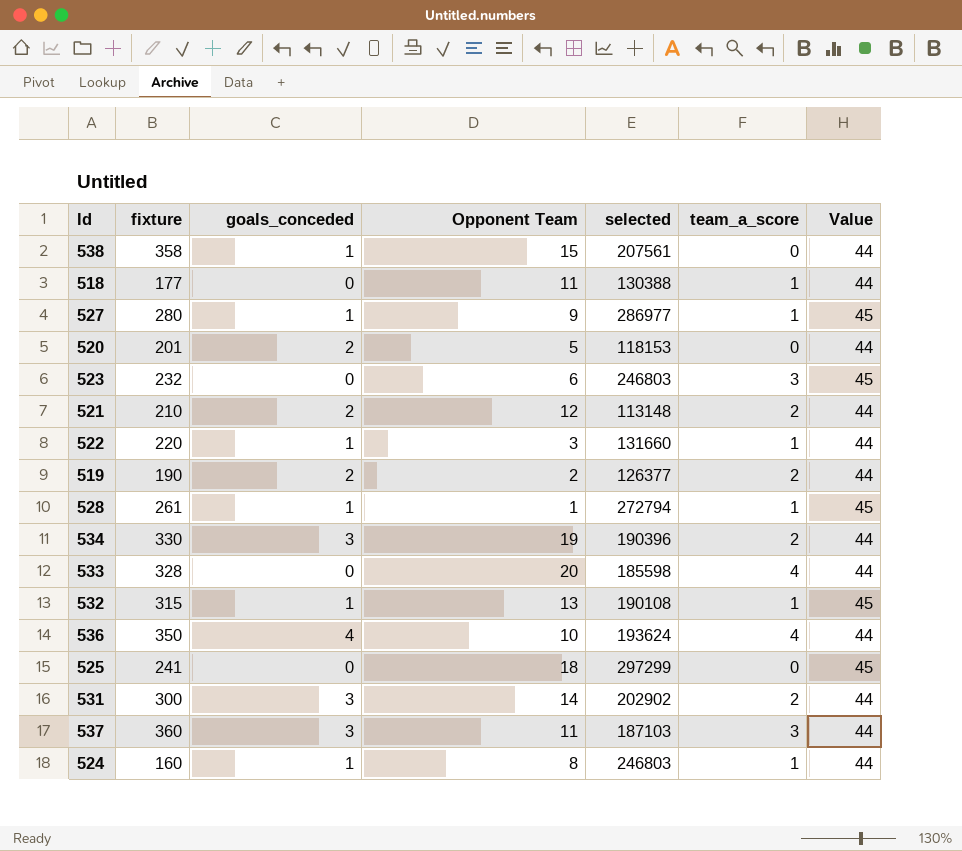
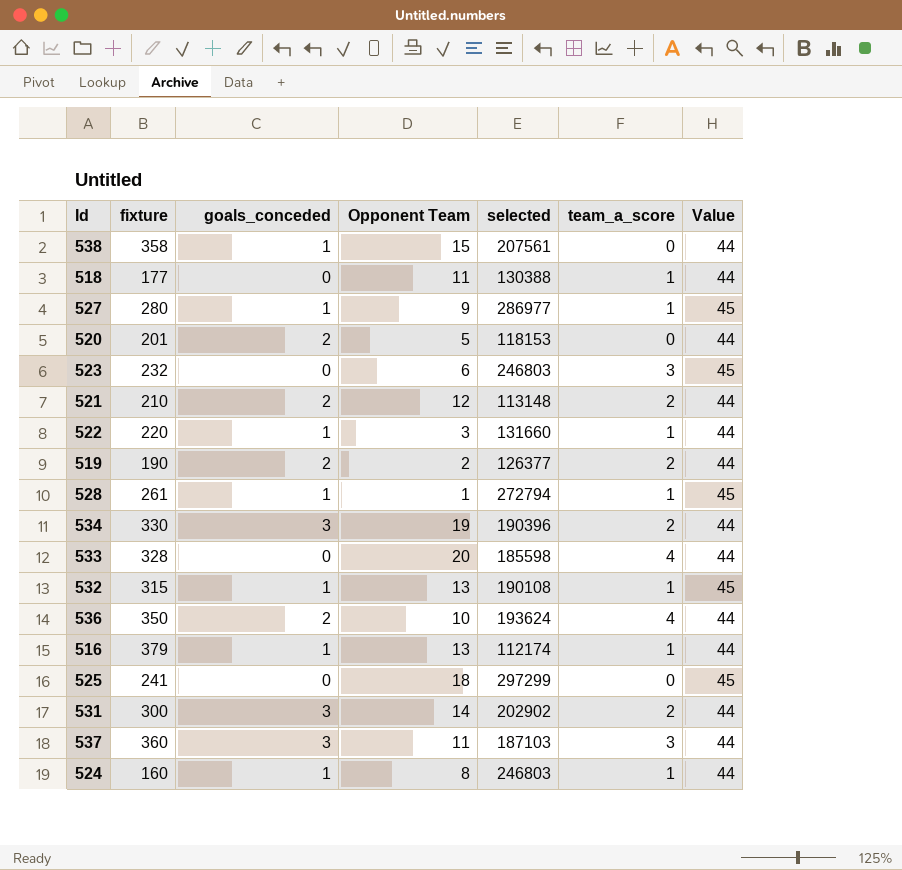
536 | goals_conceded: 4 -> 2
row 516: none -> 379 | 1 | 13 | 112174 | 1 | 44

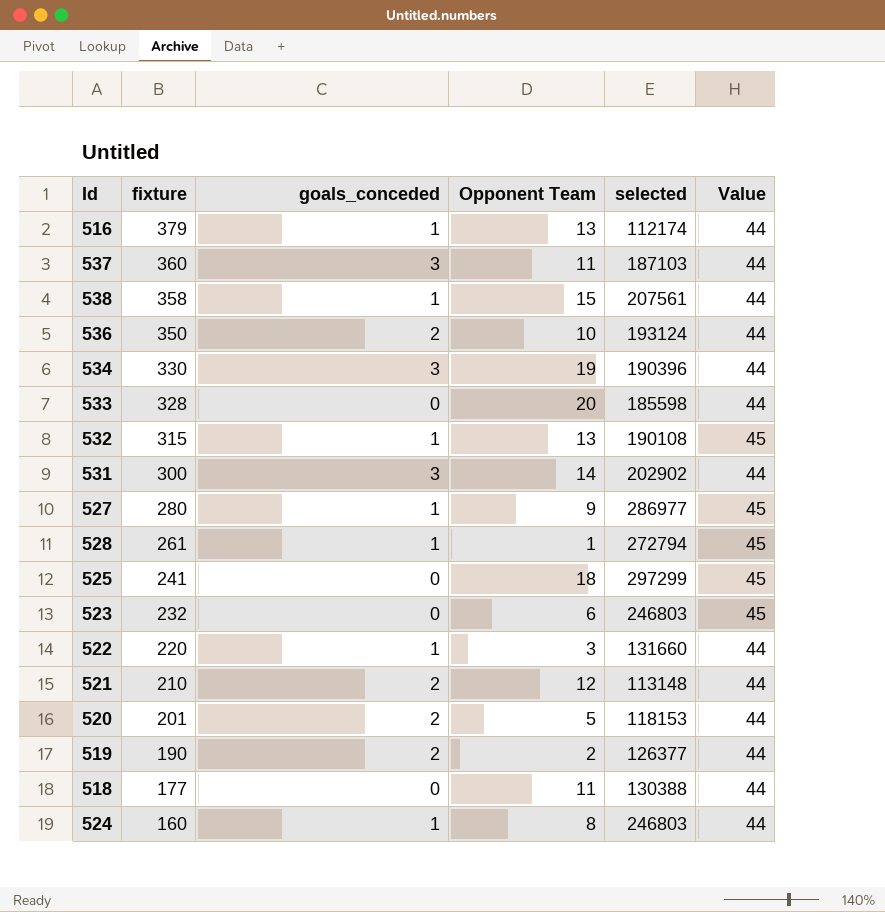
row order: none -> fixture descending
column team_a_score | position: 6 -> none
536 | selected: 193624 -> 193124

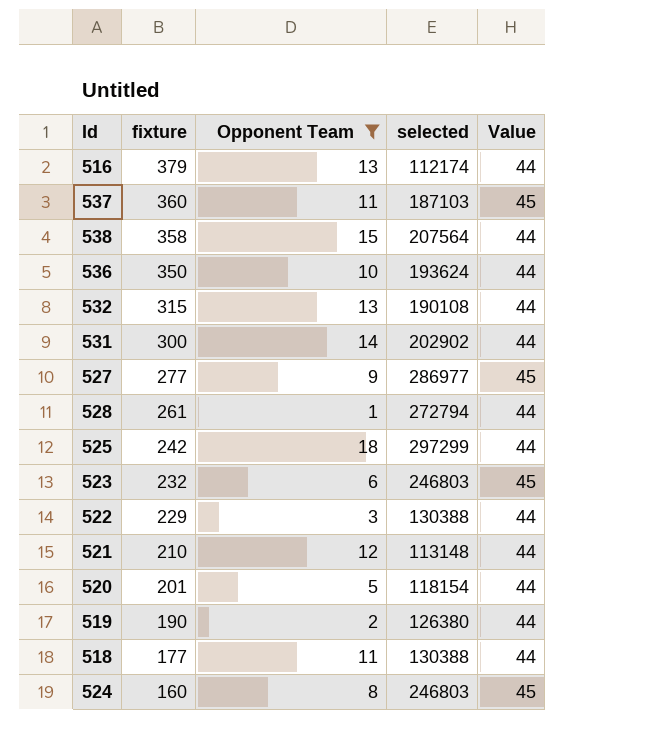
filter: none -> Opponent Team <= 18
column goals_conceded | position: 3 -> none
537 | Value: 44 -> 45
538 | selected: 207561 -> 207564
536 | selected: 193124 -> 193624
532 | Value: 45 -> 44
527 | fixture: 280 -> 277
528 | Value: 45 -> 44
525 | fixture: 241 -> 242
525 | Value: 45 -> 44
522 | fixture: 220 -> 229
522 | selected: 131660 -> 130388
520 | selected: 118153 -> 118154
519 | selected: 126377 -> 126380
524 | Value: 44 -> 45

